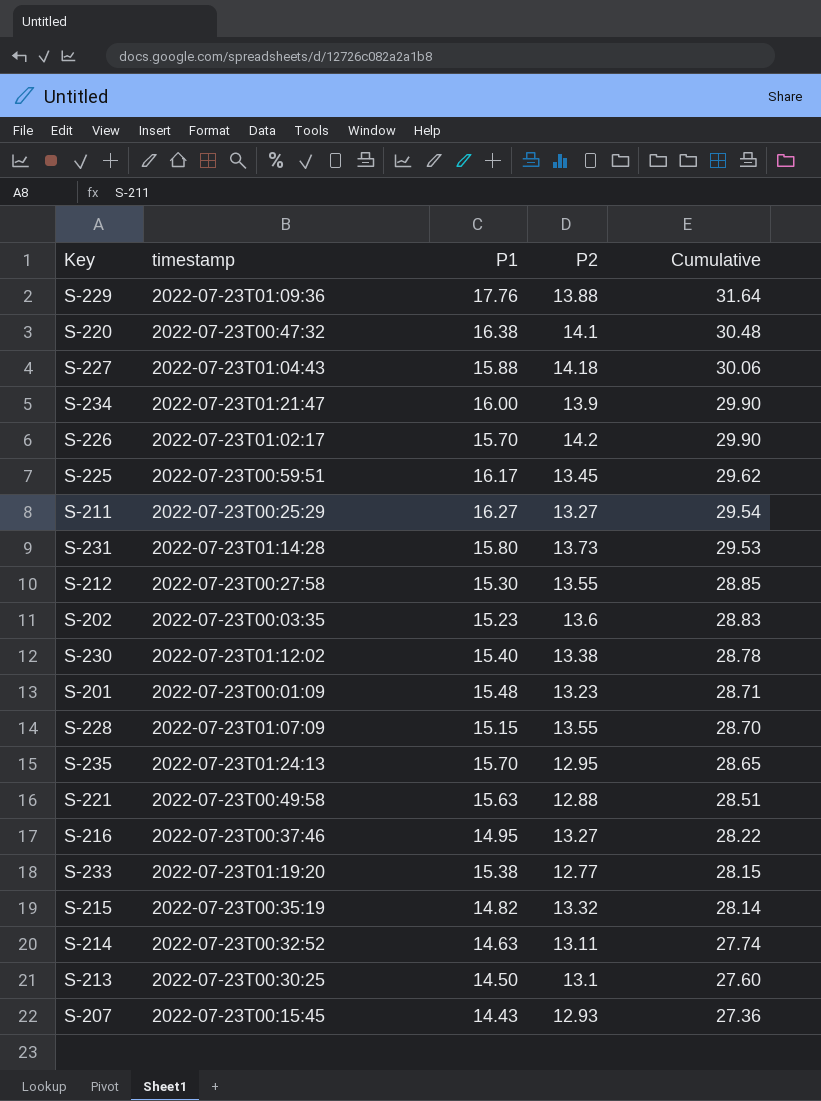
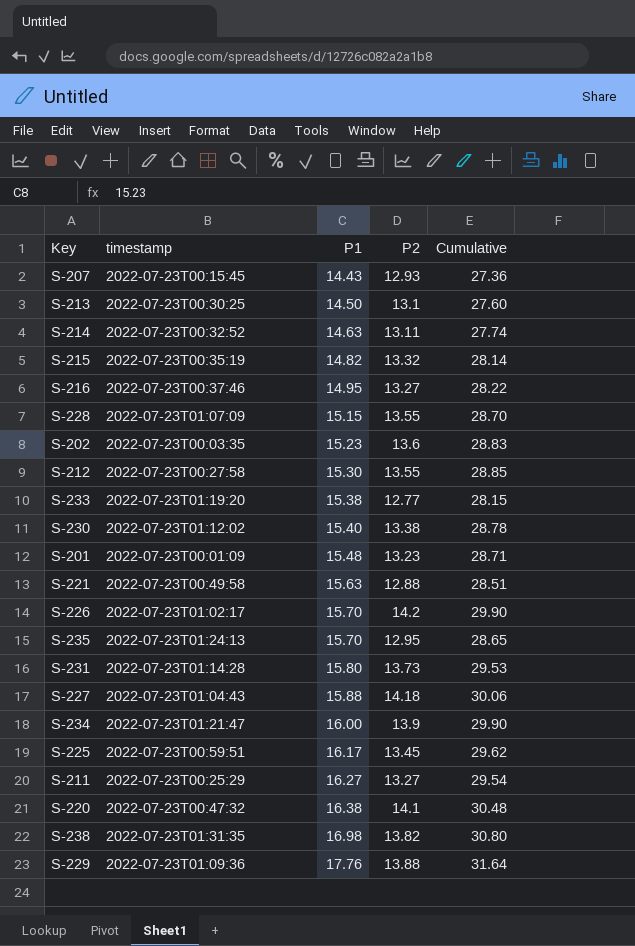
row order: Cumulative descending -> P1 ascending
row S-238: none -> 2022-07-23T01:31:35 | 16.98 | 13.82 | 30.80

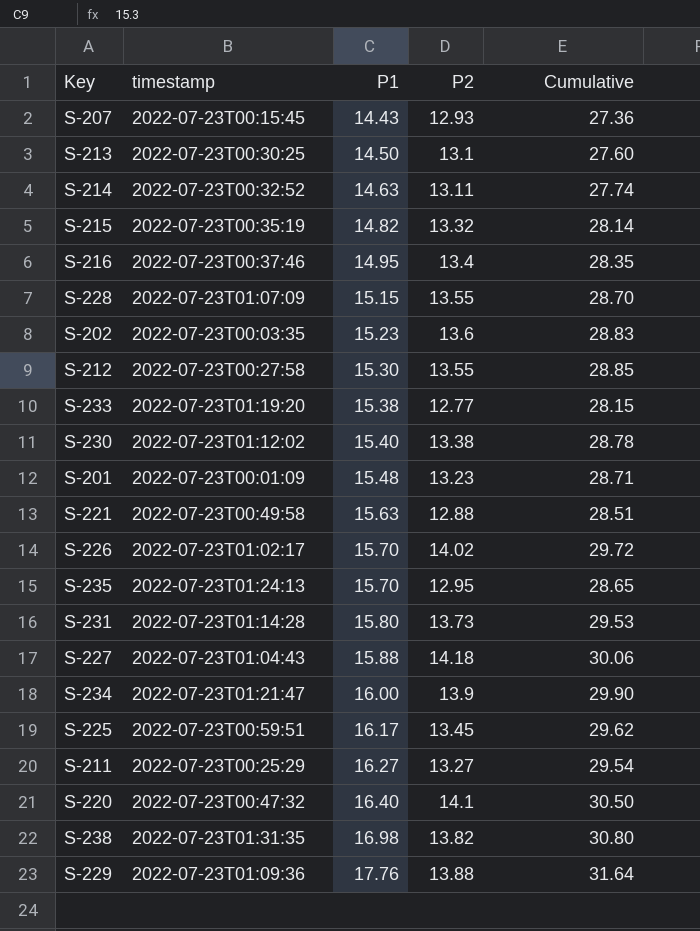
S-216 | P2: 13.27 -> 13.4
S-216 | Cumulative: 28.22 -> 28.35
S-226 | P2: 14.2 -> 14.02
S-226 | Cumulative: 29.90 -> 29.72
S-220 | P1: 16.38 -> 16.40
S-220 | Cumulative: 30.48 -> 30.50

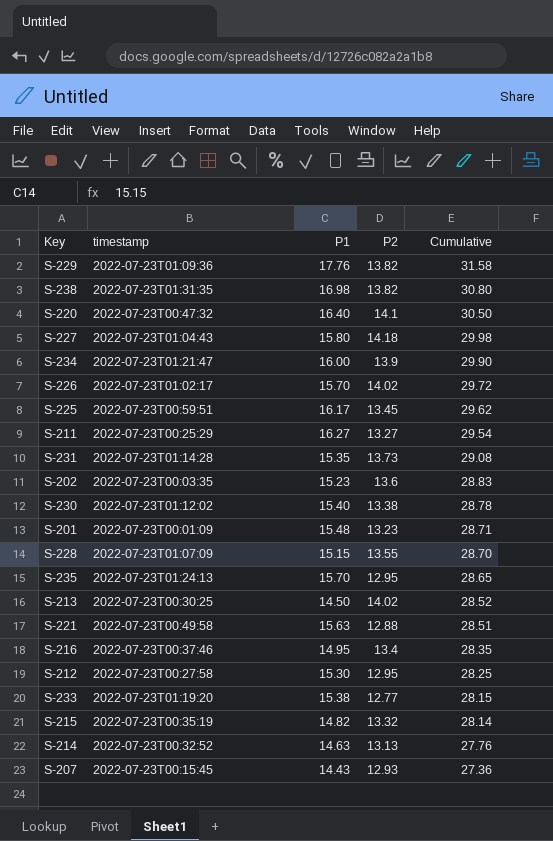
row order: P1 ascending -> Cumulative descending
S-229 | P2: 13.88 -> 13.82
S-229 | Cumulative: 31.64 -> 31.58
S-227 | P1: 15.88 -> 15.80
S-227 | Cumulative: 30.06 -> 29.98
S-231 | P1: 15.80 -> 15.35
S-231 | Cumulative: 29.53 -> 29.08
S-213 | P2: 13.1 -> 14.02
S-213 | Cumulative: 27.60 -> 28.52
S-212 | P2: 13.55 -> 12.95
S-212 | Cumulative: 28.85 -> 28.25
S-214 | P2: 13.11 -> 13.13
S-214 | Cumulative: 27.74 -> 27.76

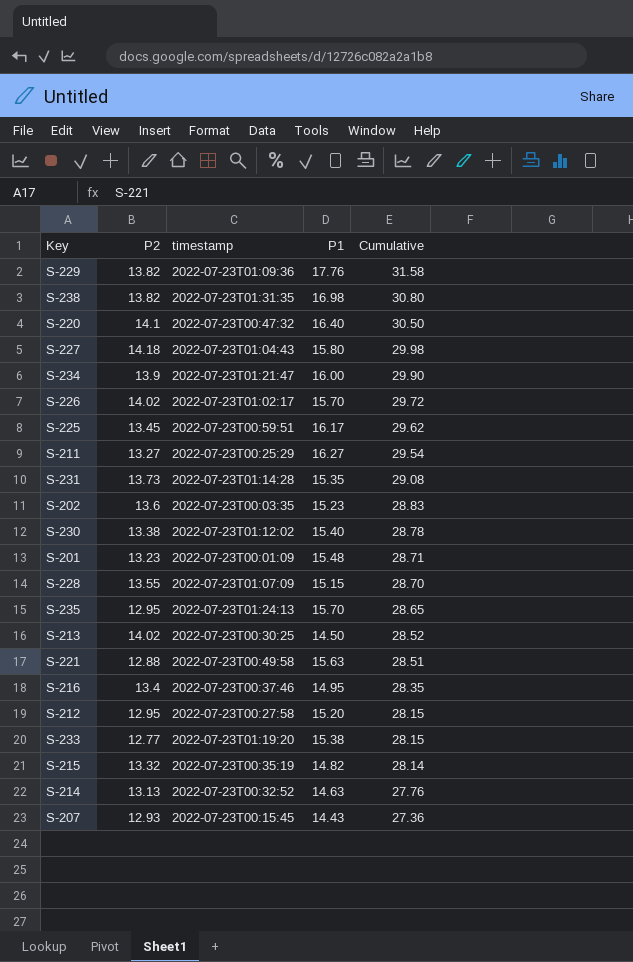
column P2 | position: 4 -> 2
S-212 | P1: 15.30 -> 15.20
S-212 | Cumulative: 28.25 -> 28.15

